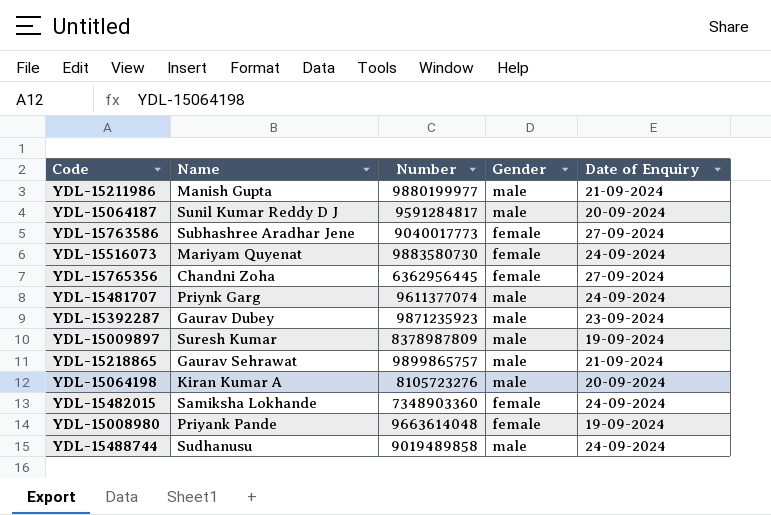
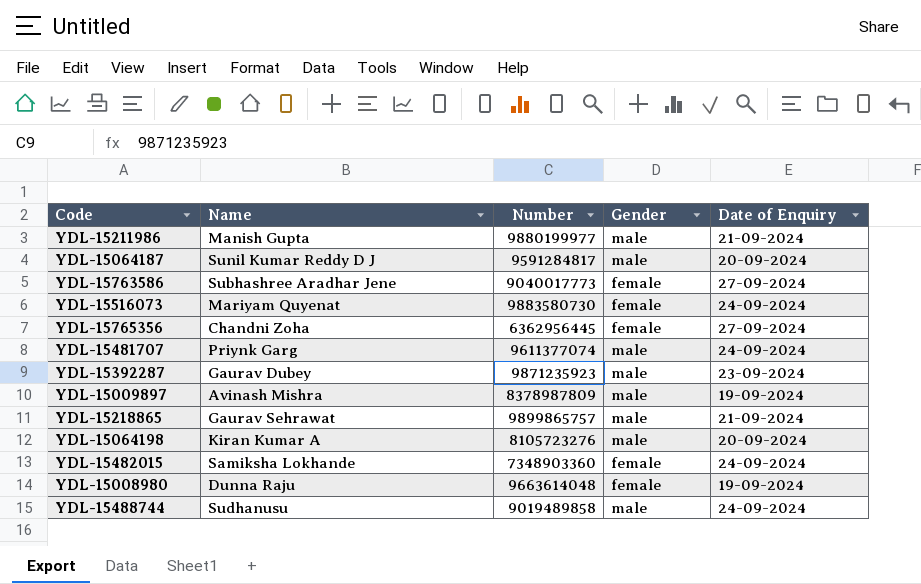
YDL-15009897 | Name: Suresh Kumar -> Avinash Mishra
YDL-15008980 | Name: Priyank Pande -> Dunna Raju

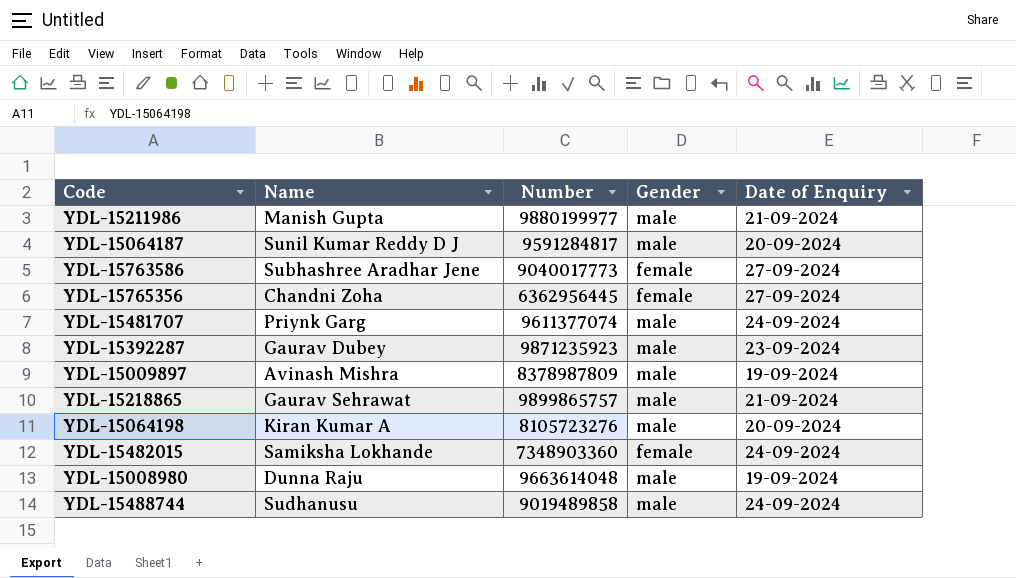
row YDL-15516073: Mariyam Quyenat | 9883580730 | female | 24-09-2024 -> none
YDL-15008980 | Gender: female -> male

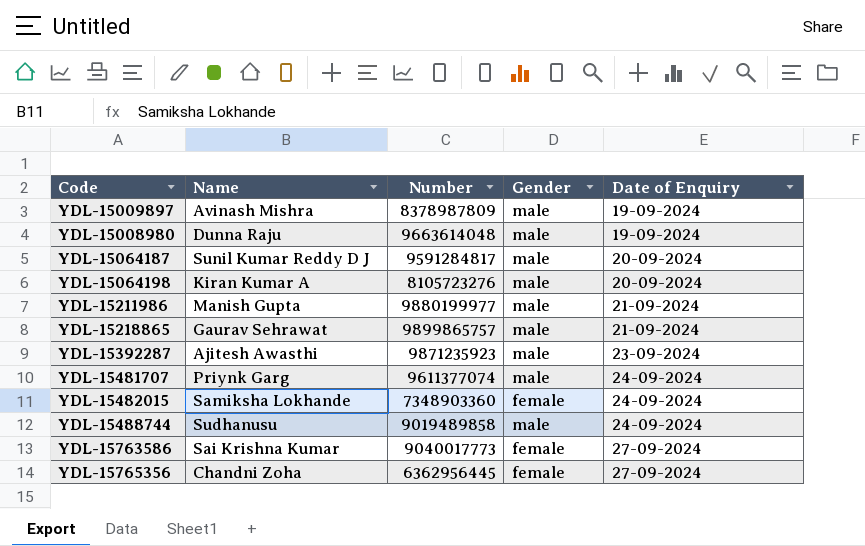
row order: none -> Date of Enquiry ascending
YDL-15392287 | Name: Gaurav Dubey -> Ajitesh Awasthi
YDL-15763586 | Name: Subhashree Aradhar Jene -> Sai Krishna Kumar

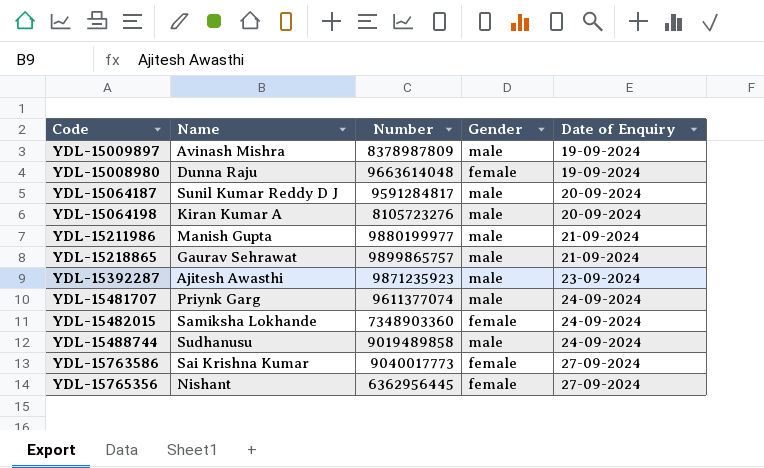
YDL-15008980 | Gender: male -> female
YDL-15765356 | Name: Chandni Zoha -> Nishant

